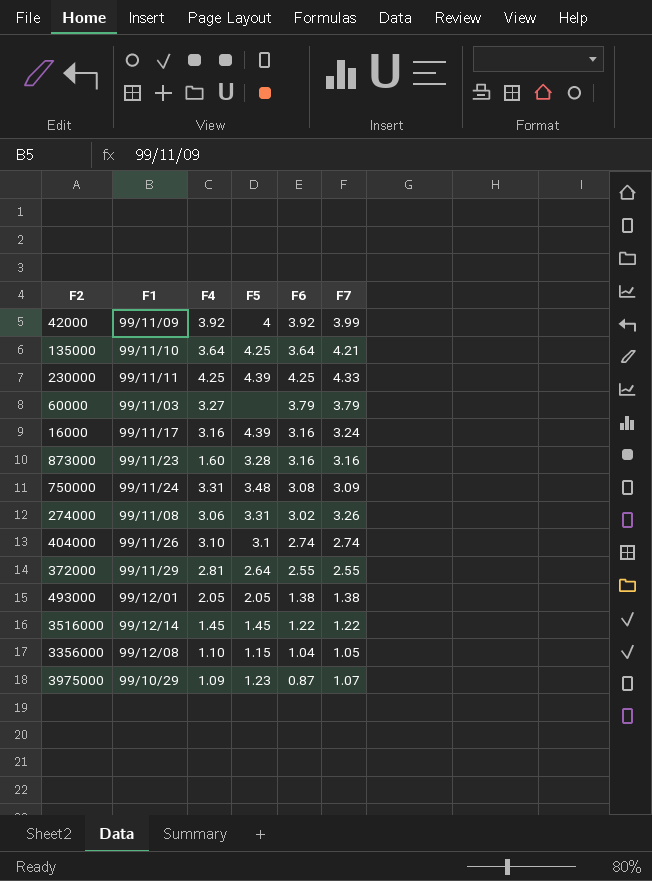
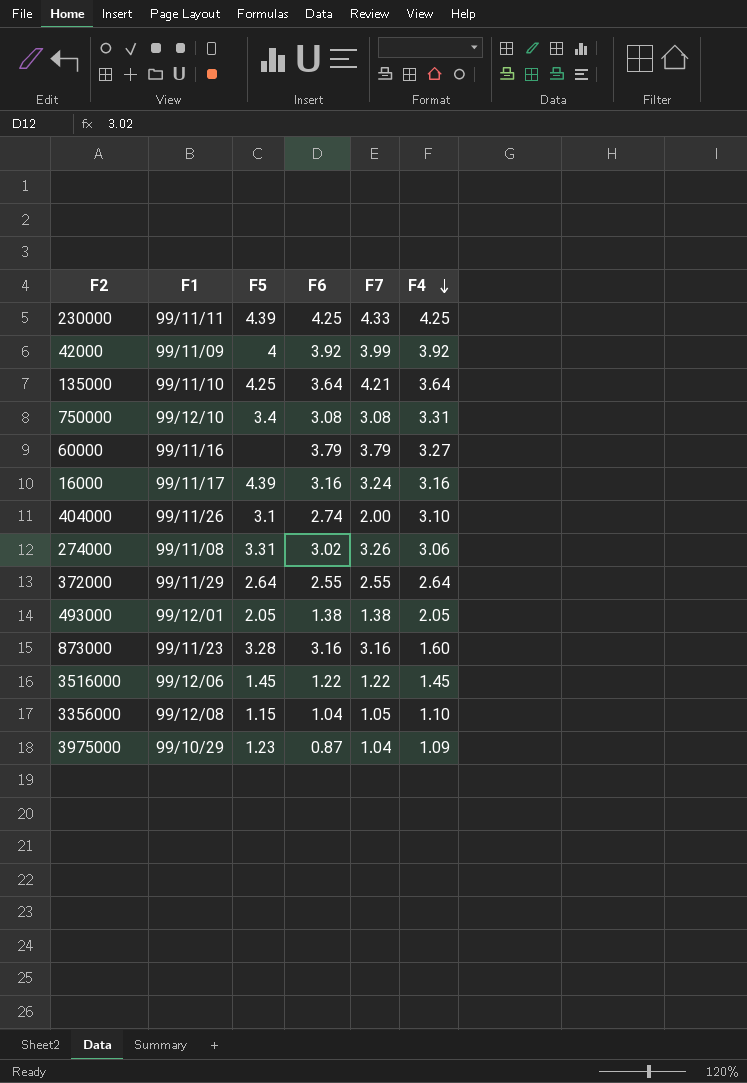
row order: none -> F4 descending
column F4 | position: 3 -> 6
750000 | F1: 99/11/24 -> 99/12/10
750000 | F5: 3.48 -> 3.4
750000 | F7: 3.09 -> 3.08
60000 | F1: 99/11/03 -> 99/11/16
404000 | F7: 2.74 -> 2.00
372000 | F4: 2.81 -> 2.64
3516000 | F1: 99/12/14 -> 99/12/06
3975000 | F7: 1.07 -> 1.04

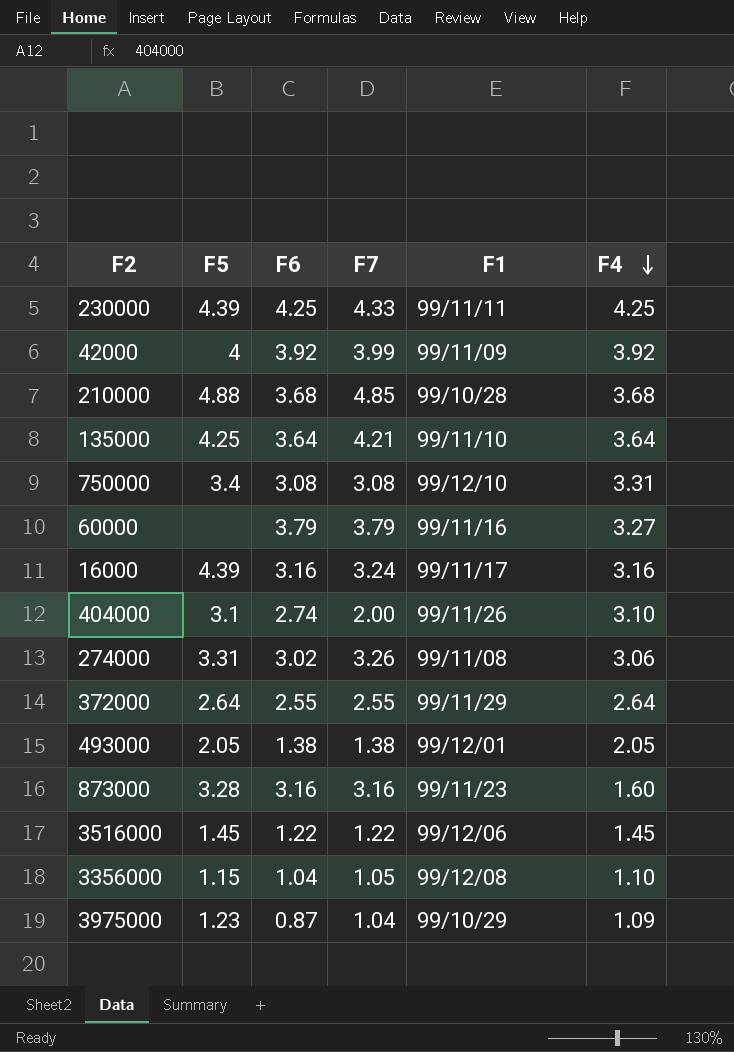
column F1 | position: 2 -> 5
row 210000: none -> 4.88 | 3.68 | 4.85 | 99/10/28 | 3.68

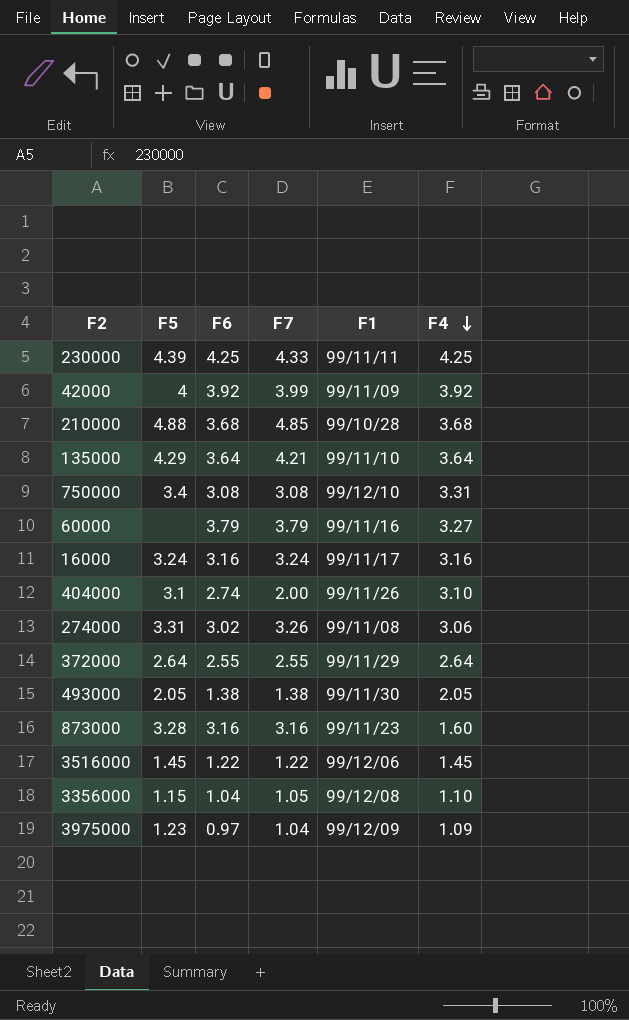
135000 | F5: 4.25 -> 4.29
16000 | F5: 4.39 -> 3.24
493000 | F1: 99/12/01 -> 99/11/30
3975000 | F6: 0.87 -> 0.97
3975000 | F1: 99/10/29 -> 99/12/09

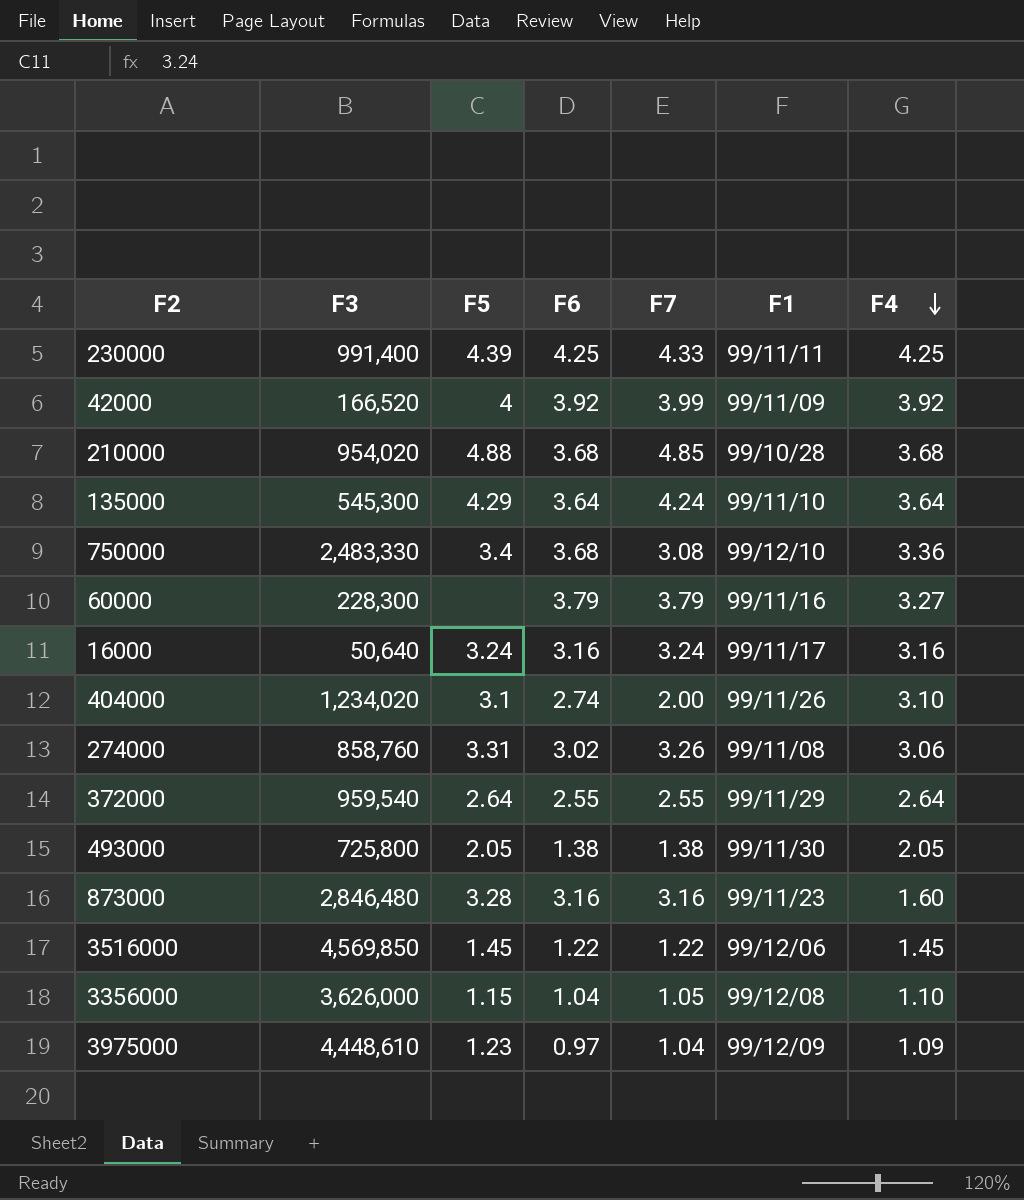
column F3 | position: none -> 2
135000 | F7: 4.21 -> 4.24
750000 | F6: 3.08 -> 3.68
750000 | F4: 3.31 -> 3.36

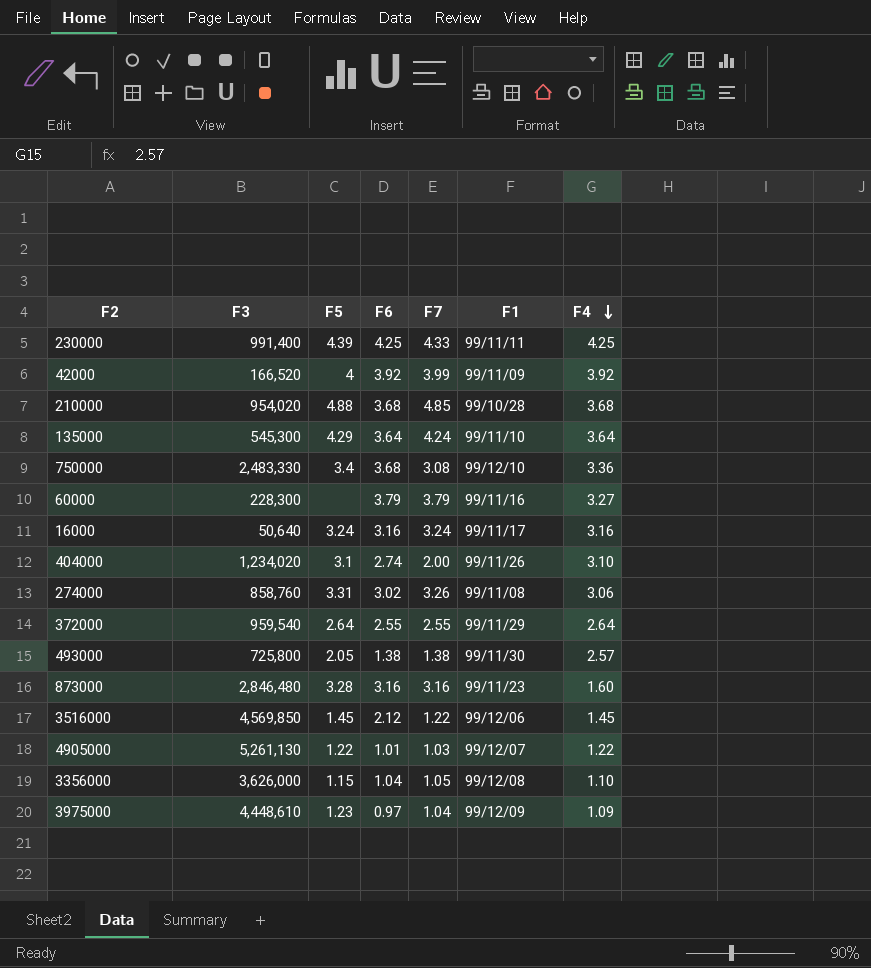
493000 | F4: 2.05 -> 2.57
3516000 | F6: 1.22 -> 2.12
row 4905000: none -> 5,261,130 | 1.22 | 1.01 | 1.03 | 99/12/07 | 1.22

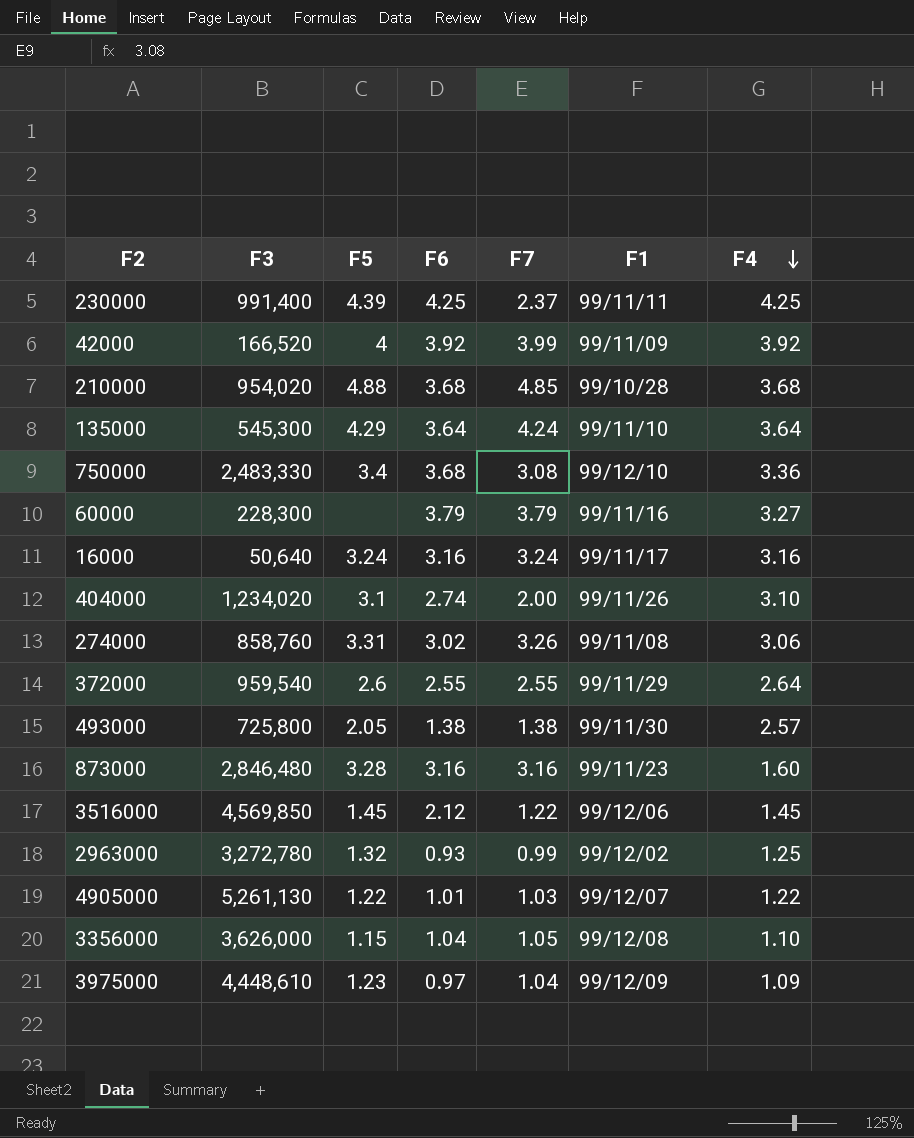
230000 | F7: 4.33 -> 2.37
372000 | F5: 2.64 -> 2.6
row 2963000: none -> 3,272,780 | 1.32 | 0.93 | 0.99 | 99/12/02 | 1.25

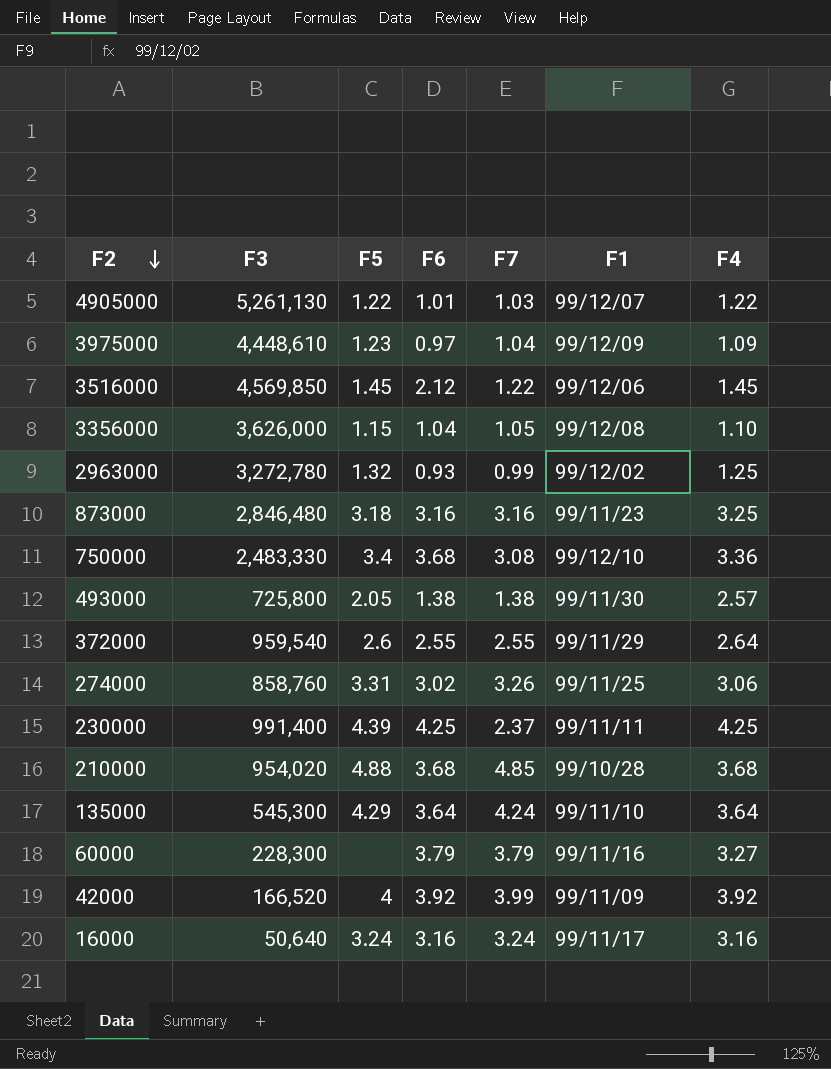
row order: F4 descending -> F2 descending
row 404000: 1,234,020 | 3.1 | 2.74 | 2.00 | 99/11/26 | 3.10 -> none
873000 | F5: 3.28 -> 3.18
873000 | F4: 1.60 -> 3.25
274000 | F1: 99/11/08 -> 99/11/25

